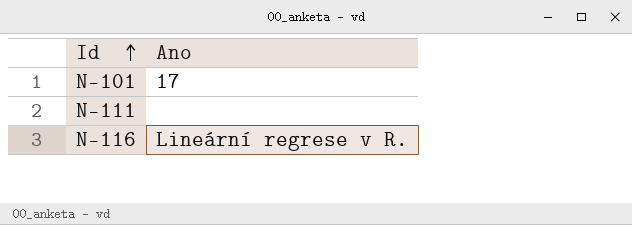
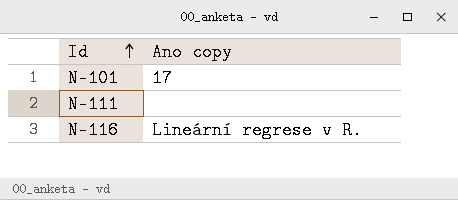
column name: Ano -> Ano copy

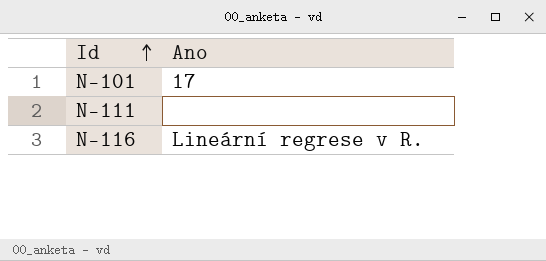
column name: Ano copy -> Ano

